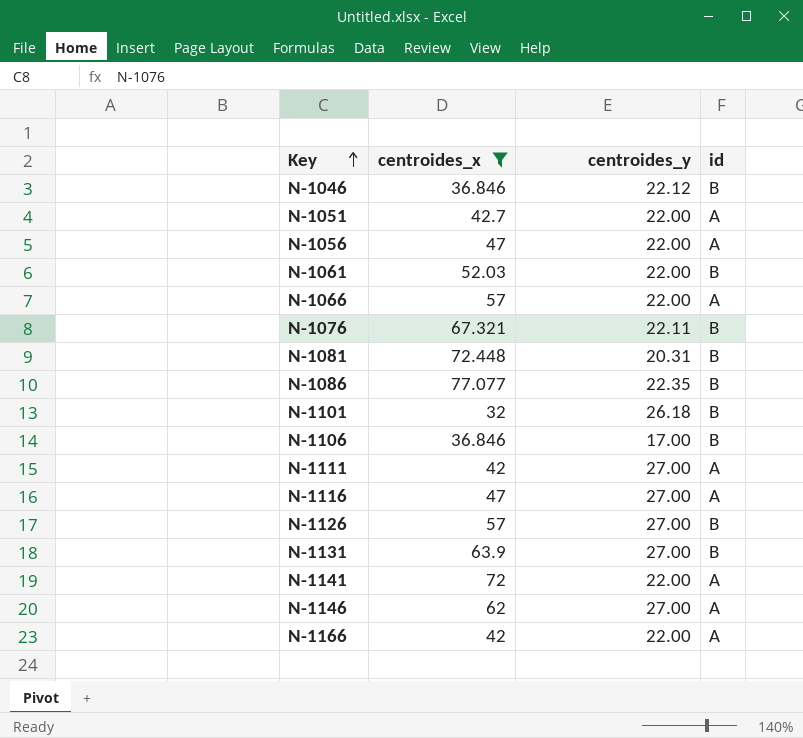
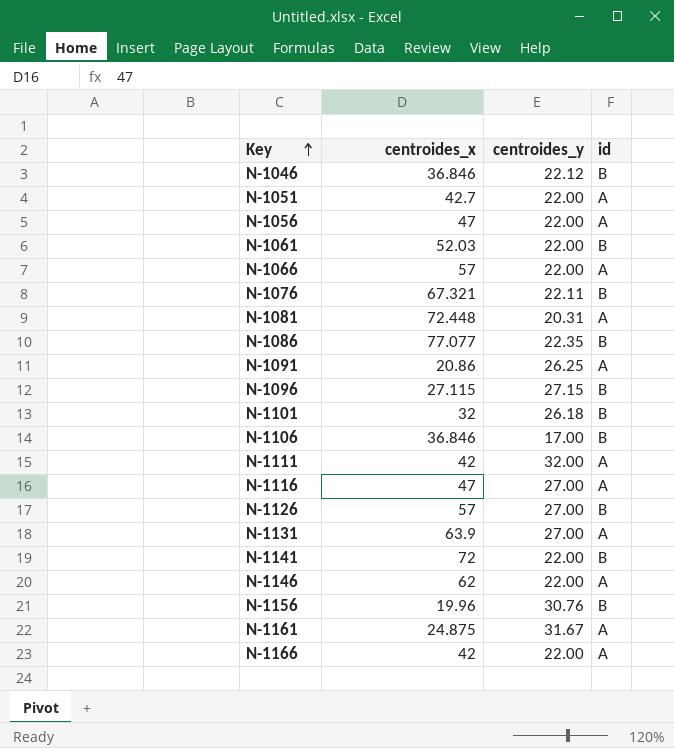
filter: centroides_x >= 32 -> none
N-1081 | id: B -> A
N-1111 | centroides_y: 27.00 -> 32.00
N-1131 | id: B -> A
N-1141 | id: A -> B
N-1146 | centroides_y: 27.00 -> 22.00

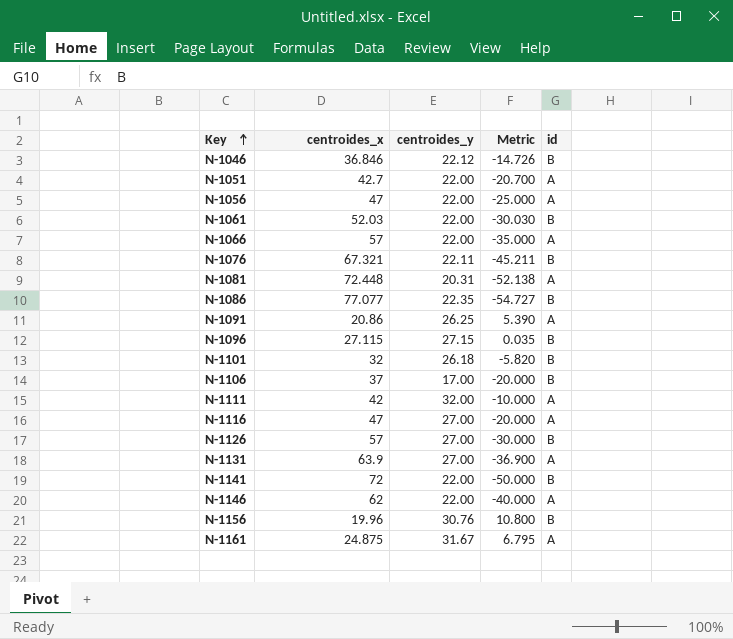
column Metric | formula: none -> [centroides_y] - [centroides_x]
row N-1166: 42 | 22.00 | A -> none
N-1106 | centroides_x: 36.846 -> 37

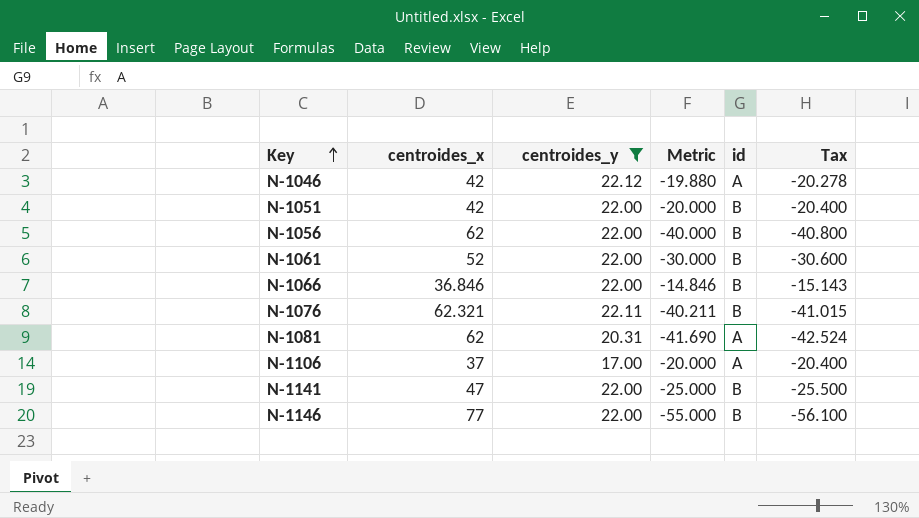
filter: none -> centroides_y <= 22.12
column Tax | formula: none -> [Metric] * 1.02
N-1046 | centroides_x: 36.846 -> 42
N-1046 | Metric: -14.726 -> -19.880
N-1046 | id: B -> A
N-1051 | centroides_x: 42.7 -> 42
N-1051 | Metric: -20.700 -> -20.000
N-1051 | id: A -> B
N-1056 | centroides_x: 47 -> 62
N-1056 | Metric: -25.000 -> -40.000
N-1056 | id: A -> B
N-1061 | centroides_x: 52.03 -> 52
N-1061 | Metric: -30.030 -> -30.000
N-1066 | centroides_x: 57 -> 36.846
N-1066 | Metric: -35.000 -> -14.846
N-1066 | id: A -> B
N-1076 | centroides_x: 67.321 -> 62.321
N-1076 | Metric: -45.211 -> -40.211
N-1081 | centroides_x: 72.448 -> 62
N-1081 | Metric: -52.138 -> -41.690
N-1106 | id: B -> A
N-1141 | centroides_x: 72 -> 47
N-1141 | Metric: -50.000 -> -25.000
N-1146 | centroides_x: 62 -> 77
N-1146 | Metric: -40.000 -> -55.000
N-1146 | id: A -> B

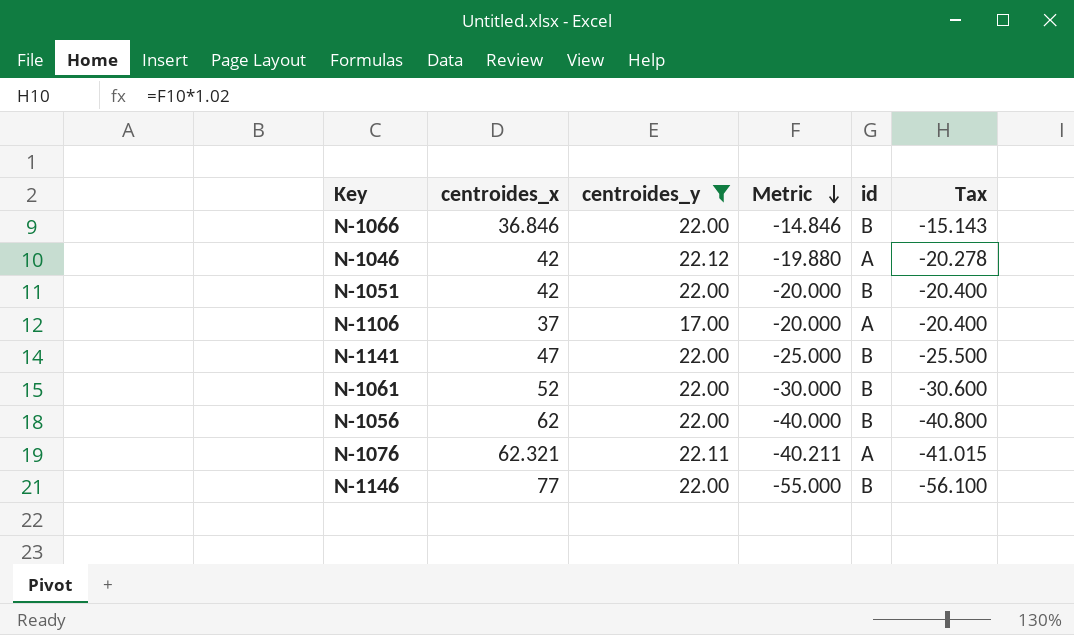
row order: Key ascending -> Metric descending
row N-1081: 62 | 20.31 | -41.690 | A | -42.524 -> none
N-1076 | id: B -> A

